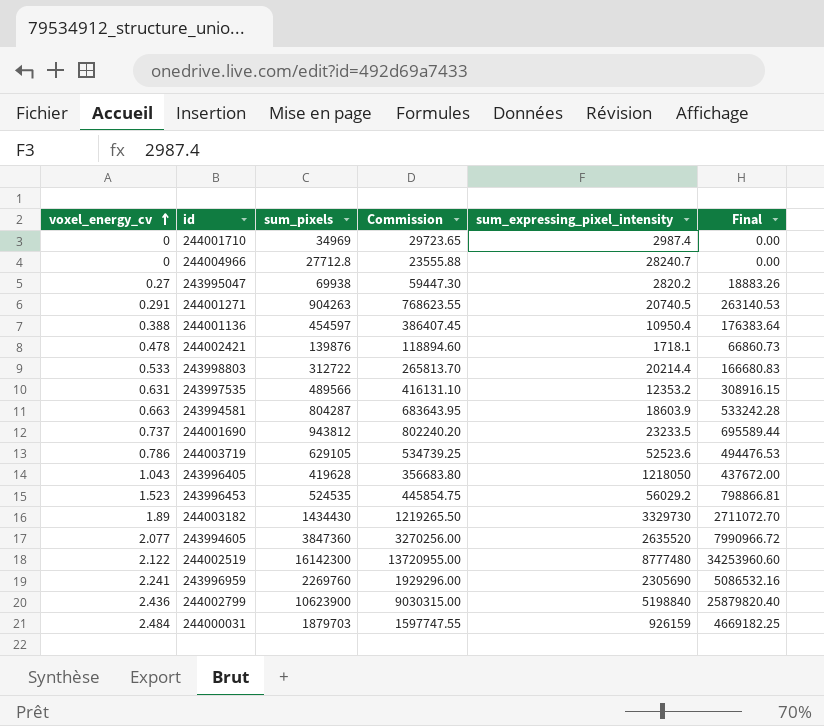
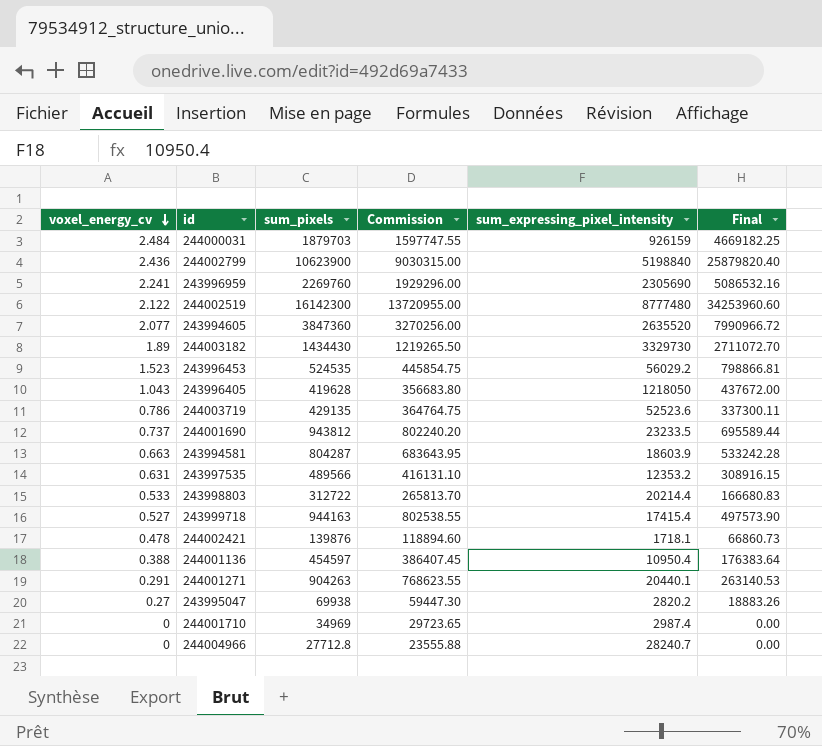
row order: voxel_energy_cv ascending -> voxel_energy_cv descending
244003719 | sum_pixels: 629105 -> 429135
244003719 | Commission: 534739.25 -> 364764.75
244003719 | Final: 494476.53 -> 337300.11
row 243999718: none -> 0.527 | 944163 | 802538.55 | 17415.4 | 497573.90
244001271 | sum_expressing_pixel_intensity: 20740.5 -> 20440.1

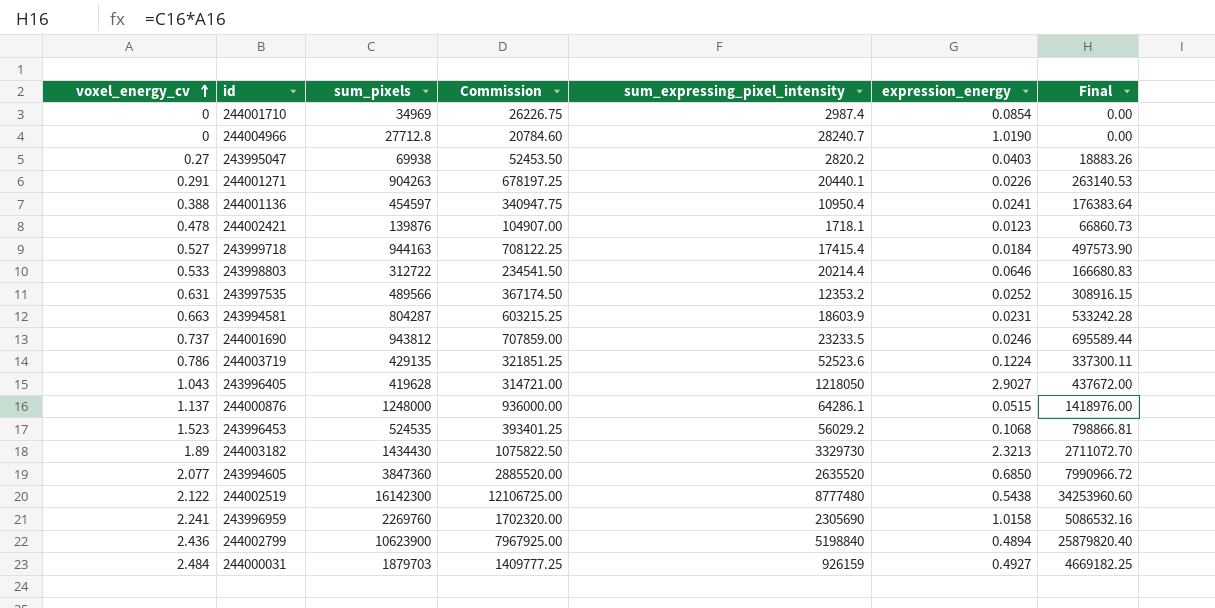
row order: voxel_energy_cv descending -> voxel_energy_cv ascending
column Commission | formula: [sum_pixels] * 0.85 -> [sum_pixels] * 0.75
column expression_energy | formula: none -> [sum_expressing_pixel_intensity] / [sum_pixels]
row 244000876: none -> 1.137 | 1248000 | 936000.00 | 64286.1 | 0.0515 | 1418976.00

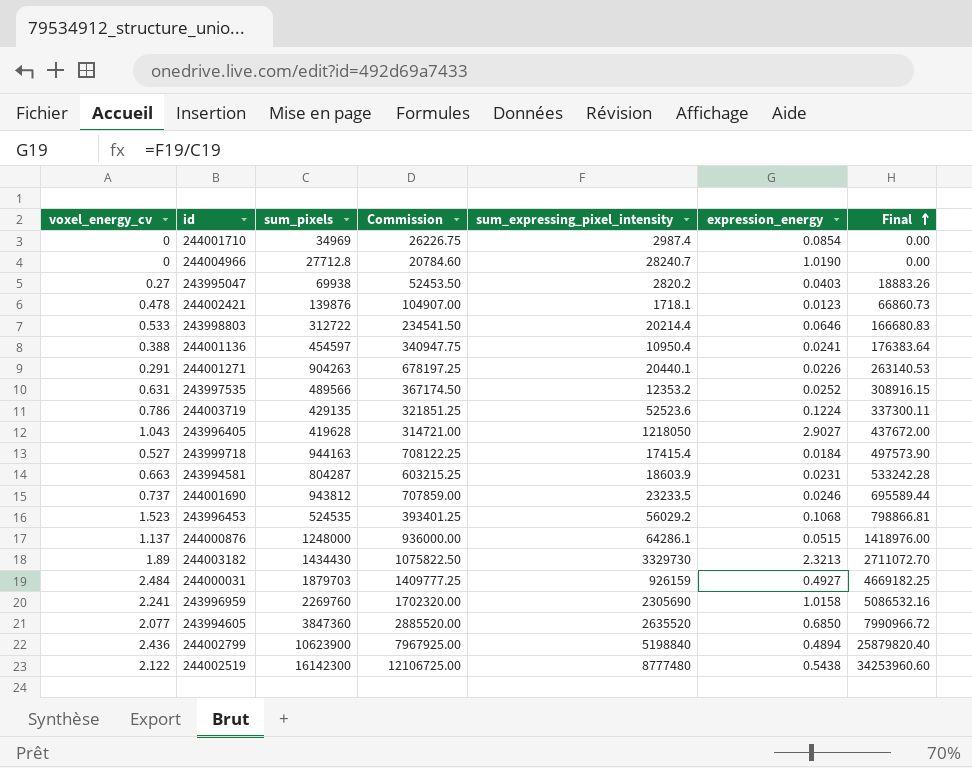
row order: voxel_energy_cv ascending -> Final ascending

